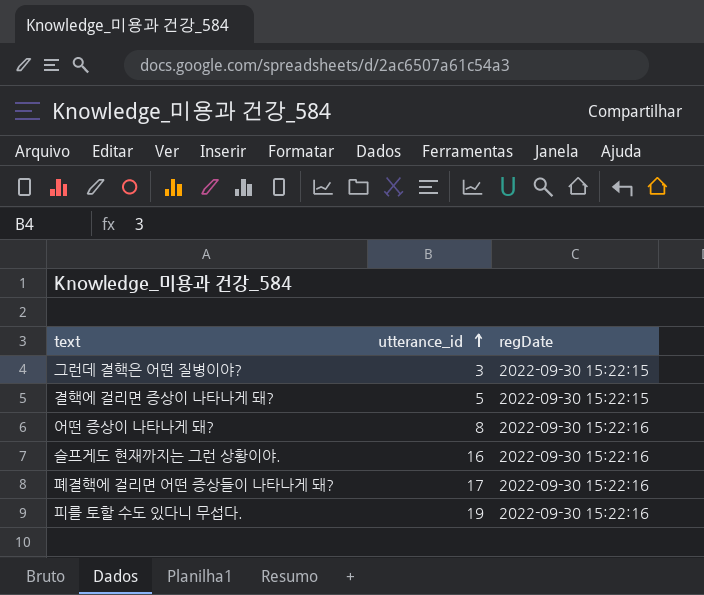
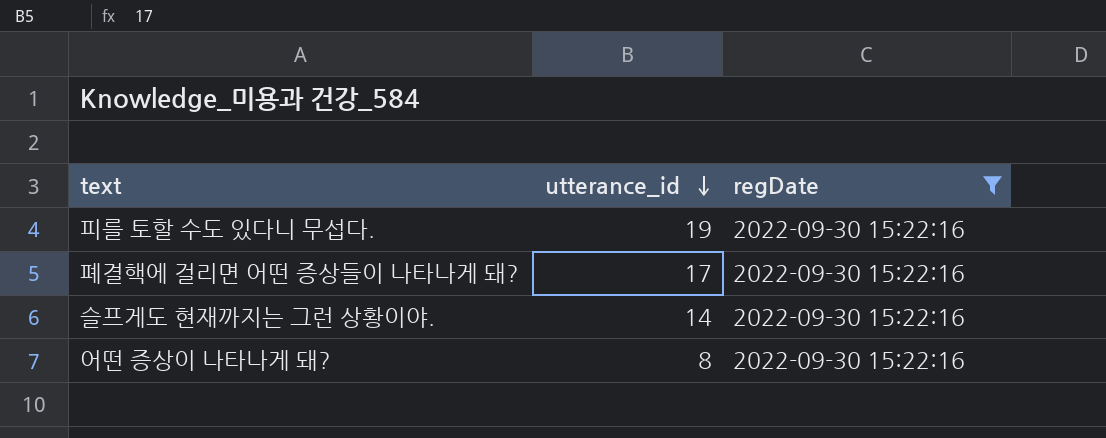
filter: none -> regDate = 2022-09-30 15:22:16
row order: utterance_id ascending -> utterance_id descending
슬프게도 현재까지는 그런 상황이야. | utterance_id: 16 -> 14

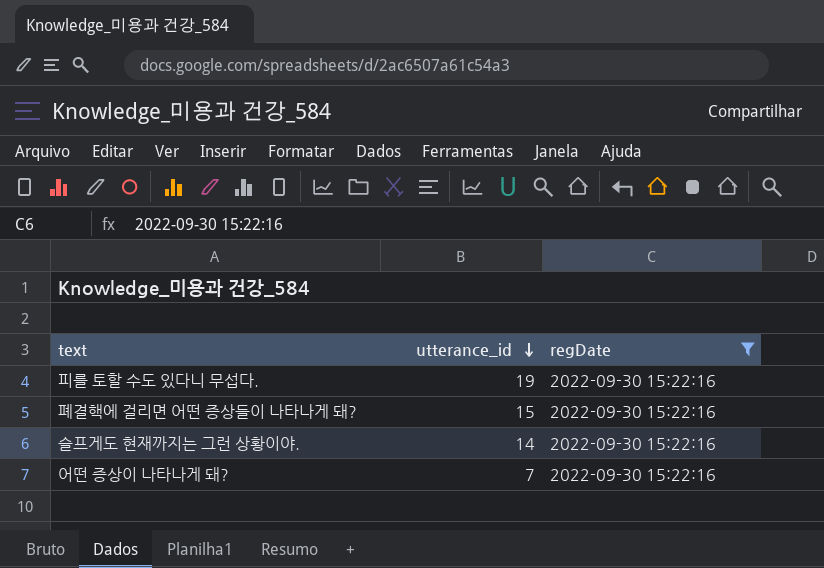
폐결핵에 걸리면 어떤 증상들이 나타나게 돼? | utterance_id: 17 -> 15
어떤 증상이 나타나게 돼? | utterance_id: 8 -> 7

